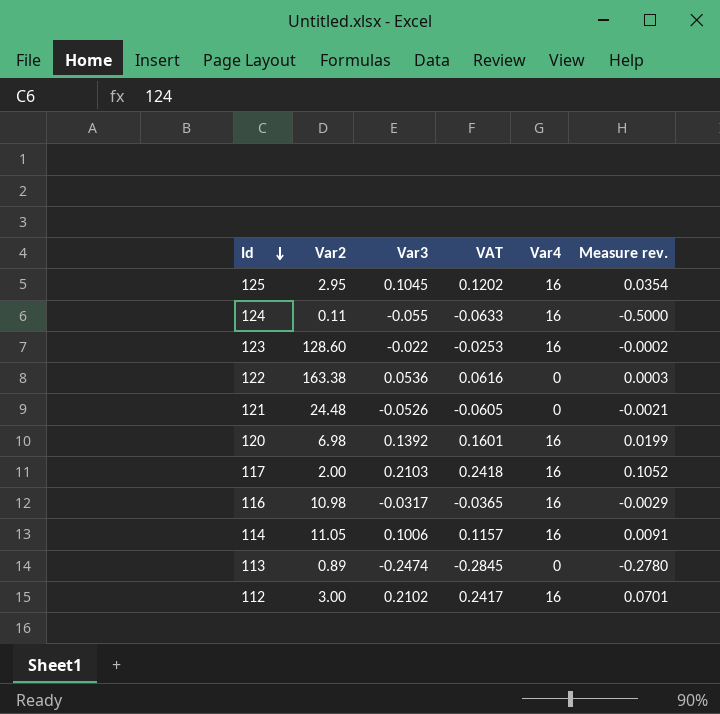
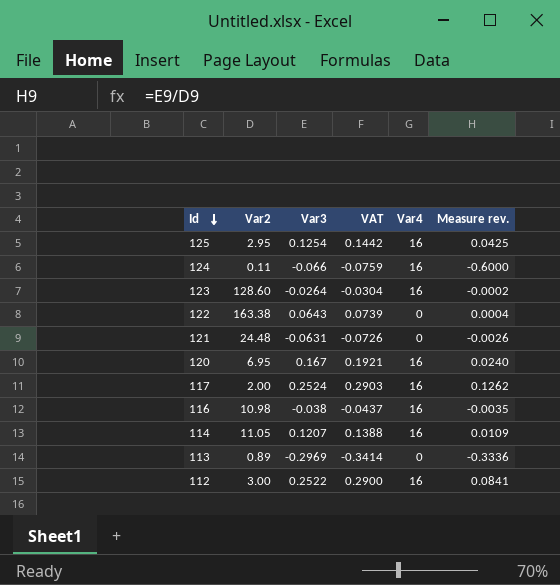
125 | Var3: 0.1045 -> 0.1254
125 | VAT: 0.1202 -> 0.1442
125 | Measure rev.: 0.0354 -> 0.0425
124 | Var3: -0.055 -> -0.066
124 | VAT: -0.0633 -> -0.0759
124 | Measure rev.: -0.5000 -> -0.6000
123 | Var3: -0.022 -> -0.0264
123 | VAT: -0.0253 -> -0.0304
122 | Var3: 0.0536 -> 0.0643
122 | VAT: 0.0616 -> 0.0739
122 | Measure rev.: 0.0003 -> 0.0004
121 | Var3: -0.0526 -> -0.0631
121 | VAT: -0.0605 -> -0.0726
121 | Measure rev.: -0.0021 -> -0.0026
120 | Var2: 6.98 -> 6.95
120 | Var3: 0.1392 -> 0.167
120 | VAT: 0.1601 -> 0.1921
120 | Measure rev.: 0.0199 -> 0.0240
117 | Var3: 0.2103 -> 0.2524
117 | VAT: 0.2418 -> 0.2903
117 | Measure rev.: 0.1052 -> 0.1262
116 | Var3: -0.0317 -> -0.038
116 | VAT: -0.0365 -> -0.0437
116 | Measure rev.: -0.0029 -> -0.0035
114 | Var3: 0.1006 -> 0.1207
114 | VAT: 0.1157 -> 0.1388
114 | Measure rev.: 0.0091 -> 0.0109
113 | Var3: -0.2474 -> -0.2969
113 | VAT: -0.2845 -> -0.3414
113 | Measure rev.: -0.2780 -> -0.3336
112 | Var3: 0.2102 -> 0.2522
112 | VAT: 0.2417 -> 0.2900
112 | Measure rev.: 0.0701 -> 0.0841

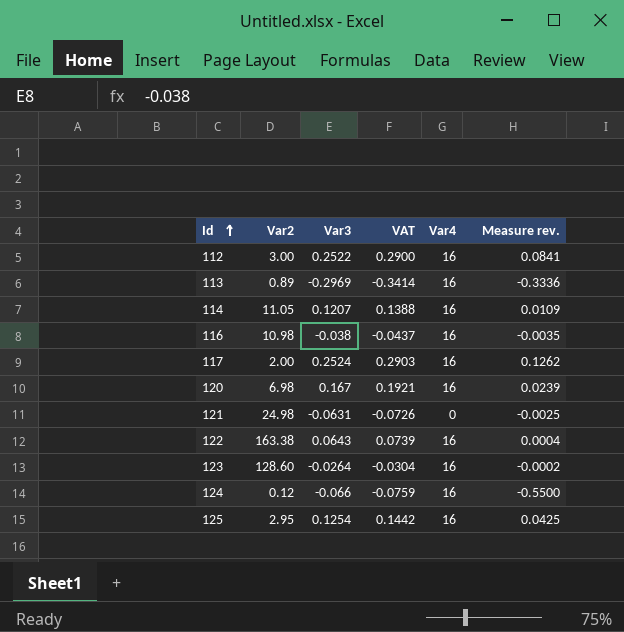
row order: Id descending -> Id ascending
113 | Var4: 0 -> 16
120 | Var2: 6.95 -> 6.98
120 | Measure rev.: 0.0240 -> 0.0239
121 | Var2: 24.48 -> 24.98
121 | Measure rev.: -0.0026 -> -0.0025
122 | Var4: 0 -> 16
124 | Var2: 0.11 -> 0.12
124 | Measure rev.: -0.6000 -> -0.5500

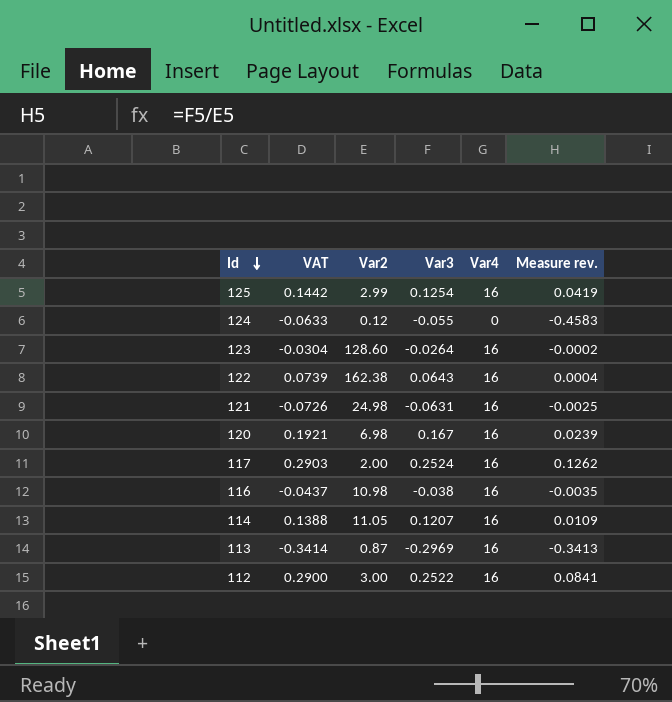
row order: Id ascending -> Id descending
column VAT | position: 4 -> 2
125 | Var2: 2.95 -> 2.99
125 | Measure rev.: 0.0425 -> 0.0419
124 | VAT: -0.0759 -> -0.0633
124 | Var3: -0.066 -> -0.055
124 | Var4: 16 -> 0
124 | Measure rev.: -0.5500 -> -0.4583
122 | Var2: 163.38 -> 162.38
121 | Var4: 0 -> 16
113 | Var2: 0.89 -> 0.87
113 | Measure rev.: -0.3336 -> -0.3413

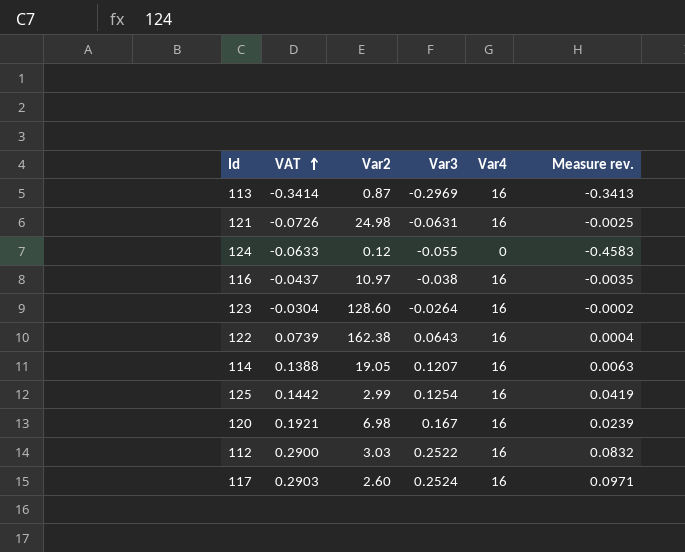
row order: Id descending -> VAT ascending
116 | Var2: 10.98 -> 10.97
114 | Var2: 11.05 -> 19.05
114 | Measure rev.: 0.0109 -> 0.0063
112 | Var2: 3.00 -> 3.03
112 | Measure rev.: 0.0841 -> 0.0832
117 | Var2: 2.00 -> 2.60
117 | Measure rev.: 0.1262 -> 0.0971

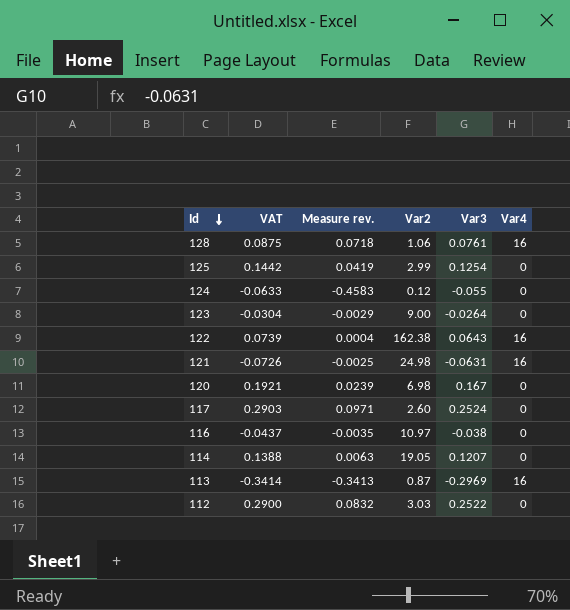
row order: VAT ascending -> Id descending
column Measure rev. | position: 6 -> 3
row 128: none -> 0.0875 | 0.0718 | 1.06 | 0.0761 | 16
125 | Var4: 16 -> 0
123 | Measure rev.: -0.0002 -> -0.0029
123 | Var2: 128.60 -> 9.00
123 | Var4: 16 -> 0
120 | Var4: 16 -> 0
117 | Var4: 16 -> 0
116 | Var4: 16 -> 0
114 | Var4: 16 -> 0
112 | Var4: 16 -> 0

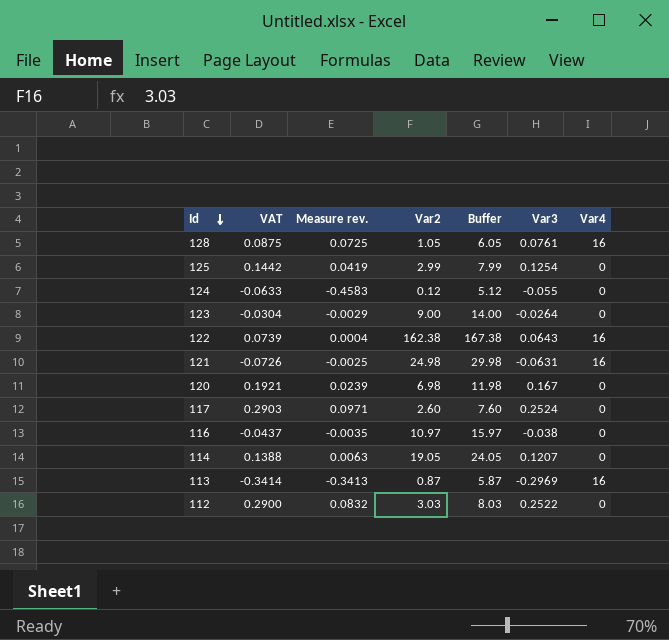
column Buffer | formula: none -> [Var2] + 5
128 | Measure rev.: 0.0718 -> 0.0725
128 | Var2: 1.06 -> 1.05

